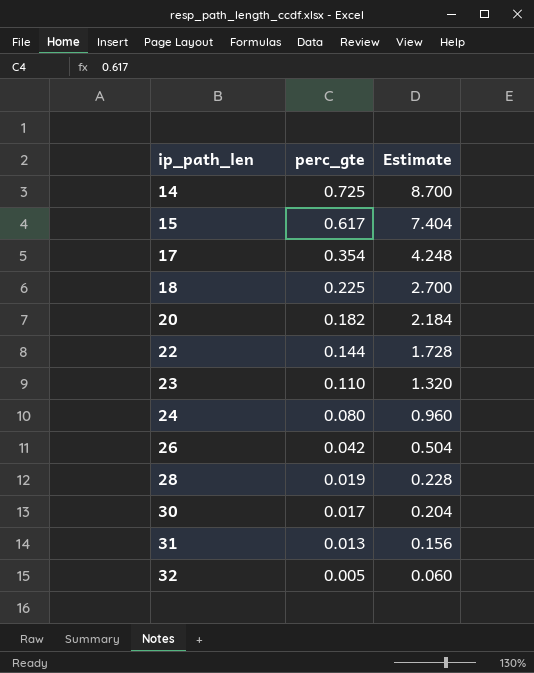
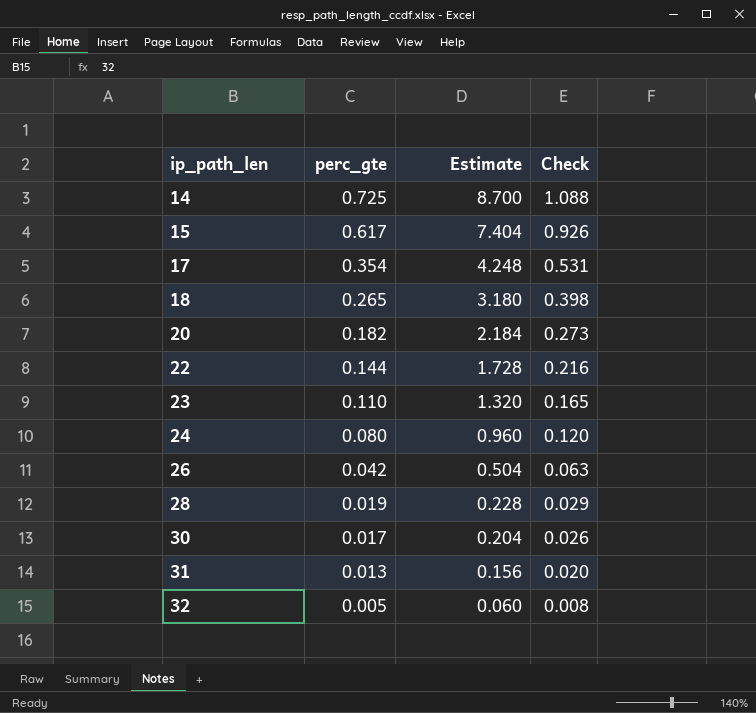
column Check | formula: none -> [perc_gte] * 1.5
18 | perc_gte: 0.225 -> 0.265
18 | Estimate: 2.700 -> 3.180

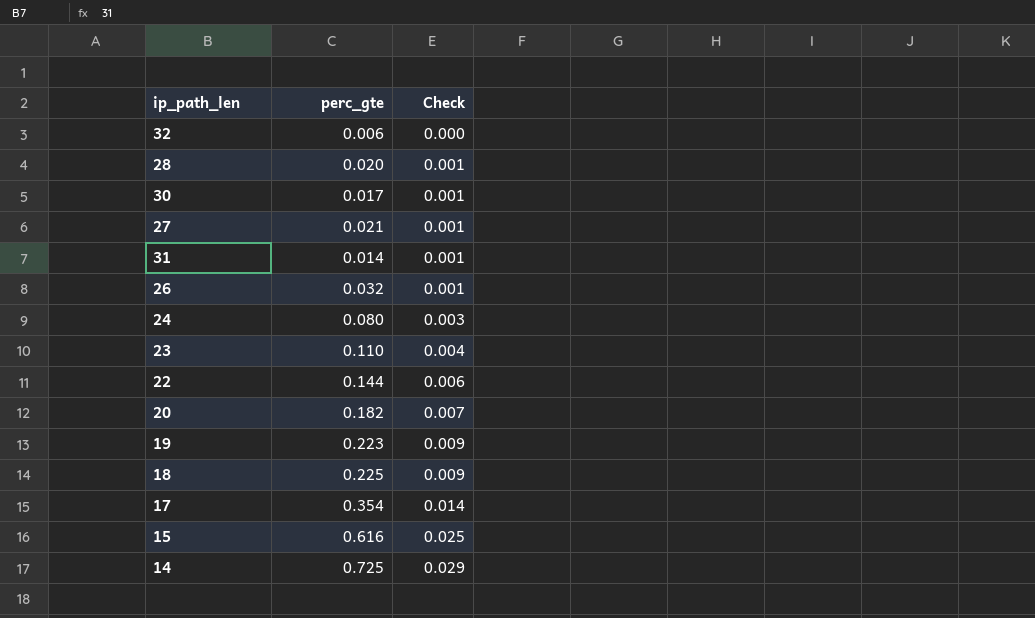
row order: ip_path_len ascending -> Check ascending
column Estimate | formula: [perc_gte] * 12 -> none
column Check | formula: [perc_gte] * 1.5 -> [perc_gte] * 0.04
32 | perc_gte: 0.005 -> 0.006
28 | perc_gte: 0.019 -> 0.020
row 27: none -> 0.021 | 0.001
31 | perc_gte: 0.013 -> 0.014
26 | perc_gte: 0.042 -> 0.032
row 19: none -> 0.223 | 0.009
18 | perc_gte: 0.265 -> 0.225
15 | perc_gte: 0.617 -> 0.616

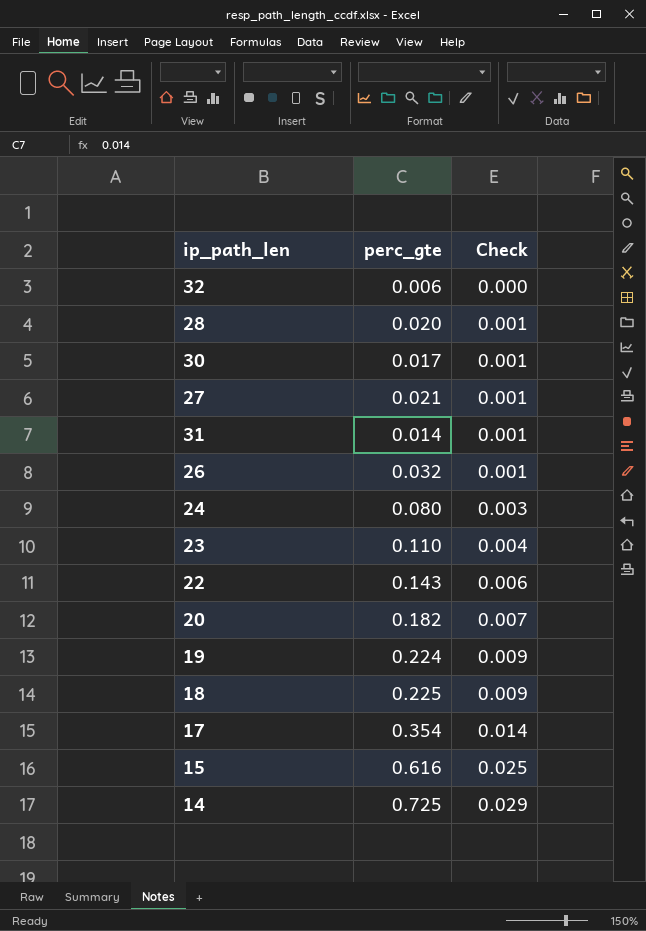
22 | perc_gte: 0.144 -> 0.143
19 | perc_gte: 0.223 -> 0.224

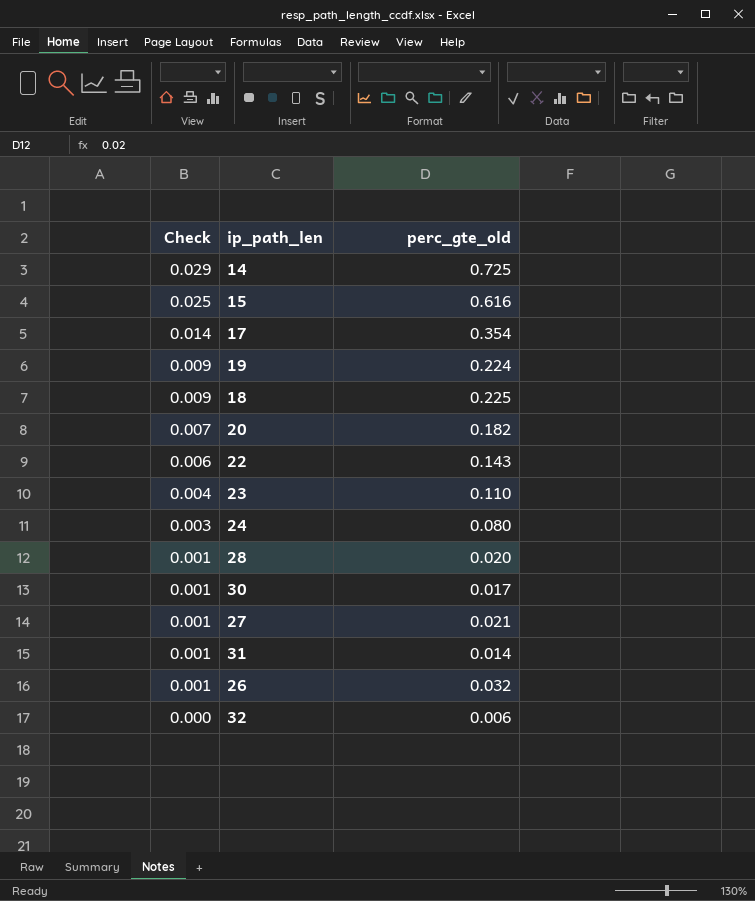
row order: Check ascending -> Check descending
column Check | position: 3 -> 1
column name: perc_gte -> perc_gte_old

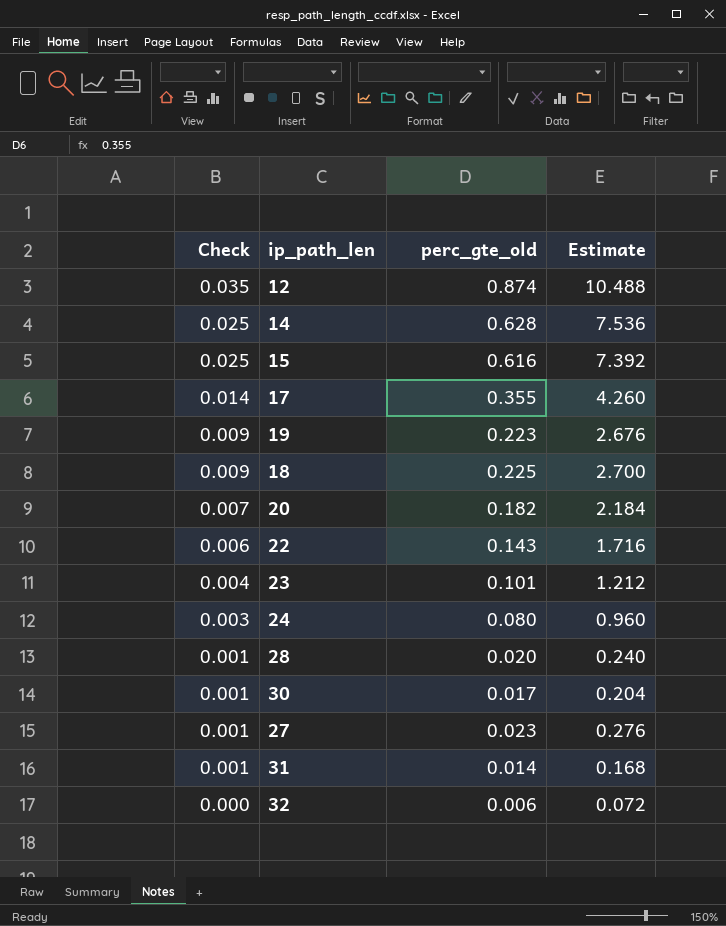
column Estimate | formula: none -> [perc_gte_old] * 12
row 26: 0.001 | 0.032 -> none
row 12: none -> 0.035 | 0.874 | 10.488
14 | Check: 0.029 -> 0.025
14 | perc_gte_old: 0.725 -> 0.628
17 | perc_gte_old: 0.354 -> 0.355
19 | perc_gte_old: 0.224 -> 0.223
23 | perc_gte_old: 0.110 -> 0.101
27 | perc_gte_old: 0.021 -> 0.023

